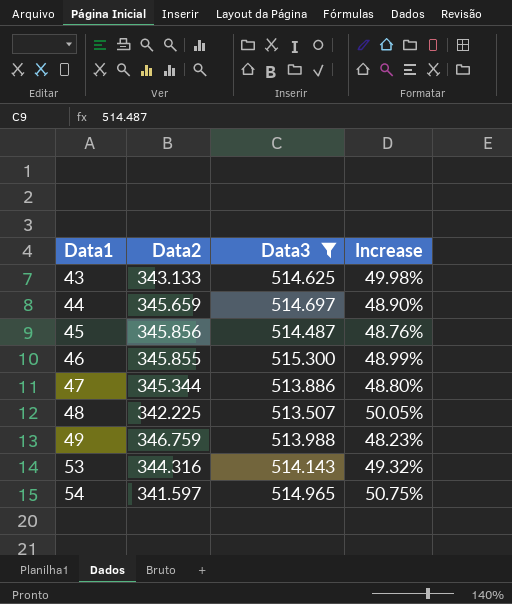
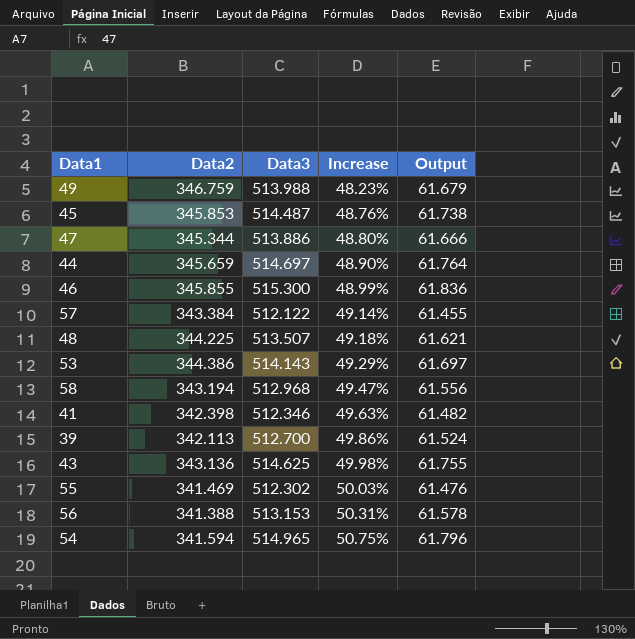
filter: Data3 >= 513.507 -> none
row order: Data1 ascending -> Increase ascending
column Output | formula: none -> [Data3] * 0.12
45 | Data2: 345.856 -> 345.853
48 | Data2: 342.225 -> 344.225
48 | Increase: 50.05% -> 49.18%
53 | Data2: 344.316 -> 344.386
53 | Increase: 49.32% -> 49.29%
43 | Data2: 343.133 -> 343.136
54 | Data2: 341.597 -> 341.594

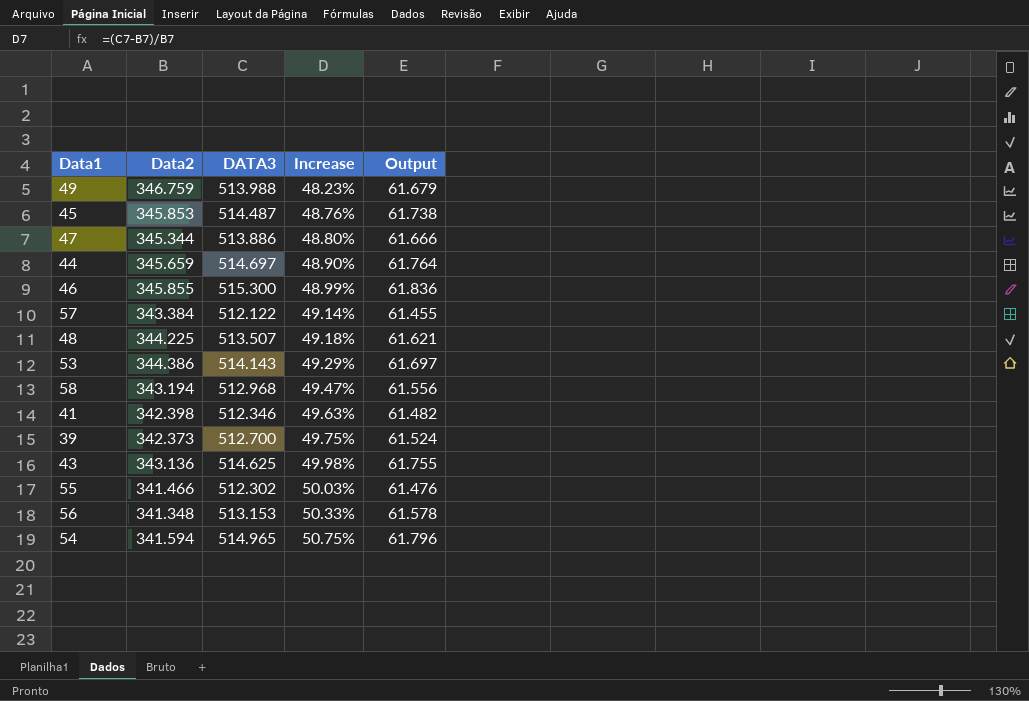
column name: Data3 -> DATA3
39 | Data2: 342.113 -> 342.373
39 | Increase: 49.86% -> 49.75%
55 | Data2: 341.469 -> 341.466
56 | Data2: 341.388 -> 341.348
56 | Increase: 50.31% -> 50.33%

